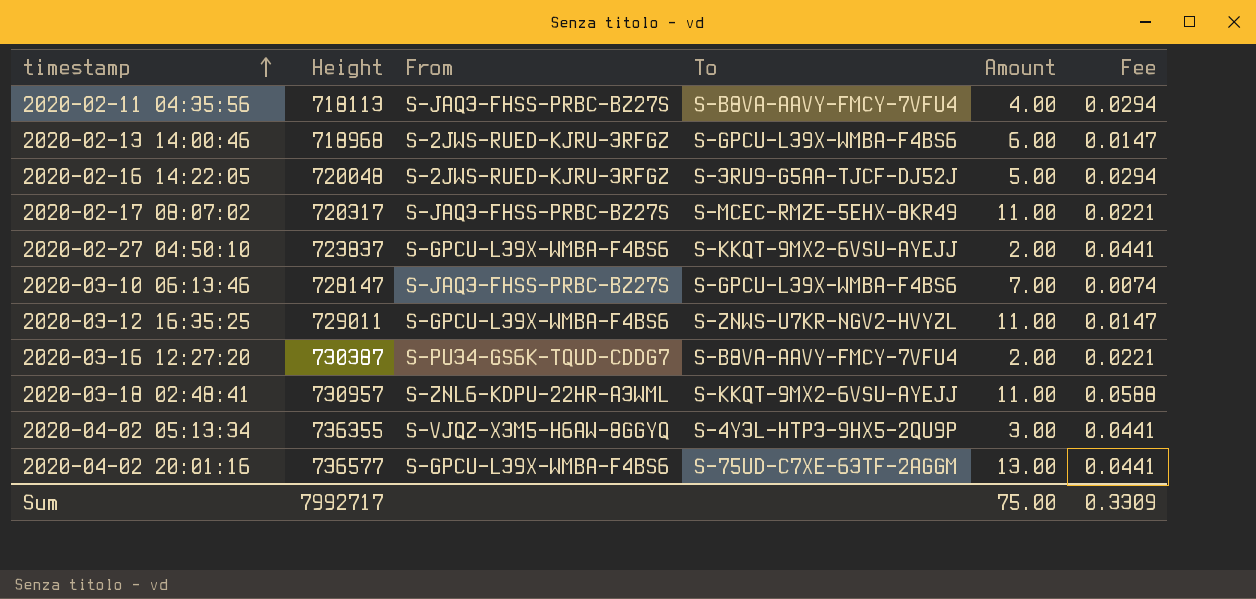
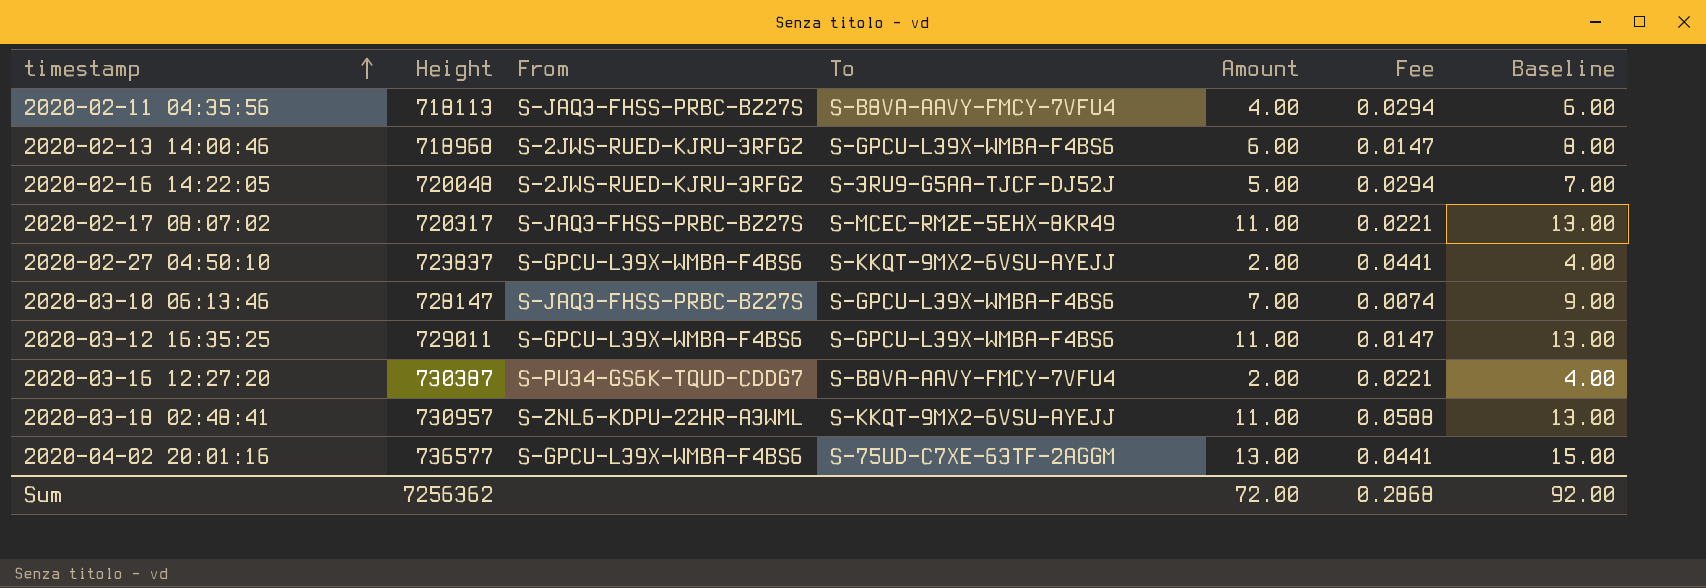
column Baseline | formula: none -> [Amount] + 2
row 2020-04-02 05:13:34: 736355 | S-VJQZ-X3M5-H6AW-8GGYQ | S-4Y3L-HTP3-9HX5-2QU9P | 3.00 | 0.0441 -> none
2020-03-12 16:35:25 | To: S-ZNWS-U7KR-NGV2-HVYZL -> S-GPCU-L39X-WMBA-F4BS6
Sum | Height: 7992717 -> 7256362
Sum | Amount: 75.00 -> 72.00
Sum | Fee: 0.3309 -> 0.2868

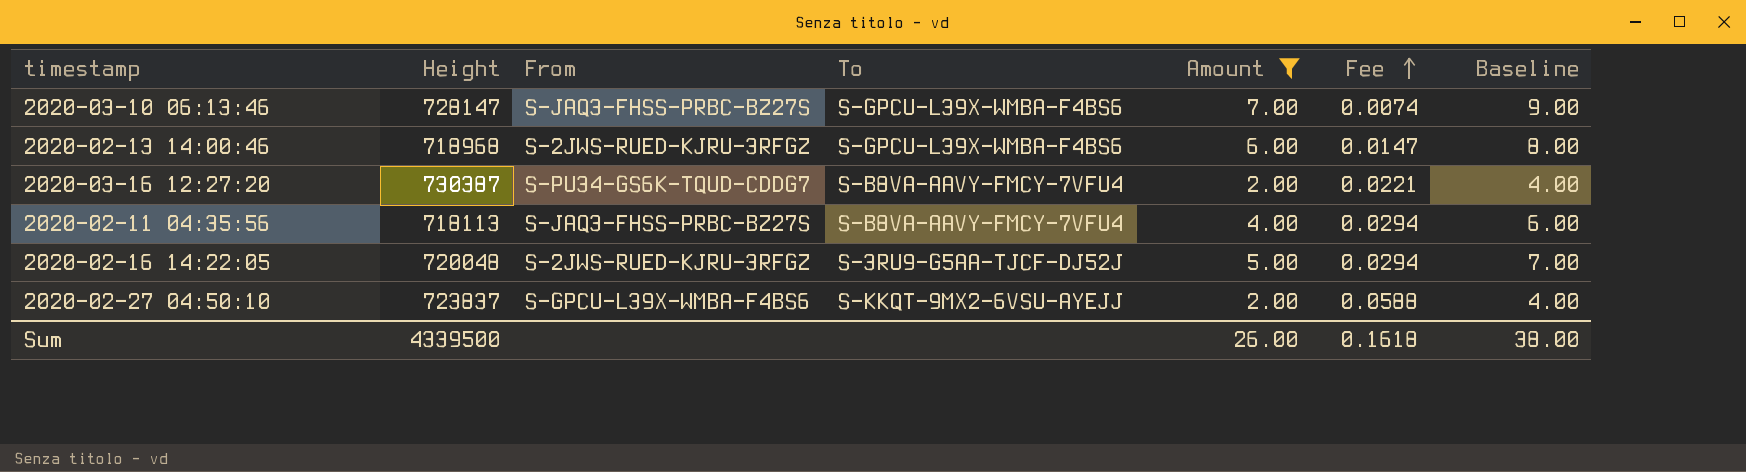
filter: none -> Amount <= 7.00
row order: timestamp ascending -> Fee ascending
2020-02-27 04:50:10 | Fee: 0.0441 -> 0.0588
Sum | Height: 7256362 -> 4339500
Sum | Amount: 72.00 -> 26.00
Sum | Fee: 0.2868 -> 0.1618
Sum | Baseline: 92.00 -> 38.00

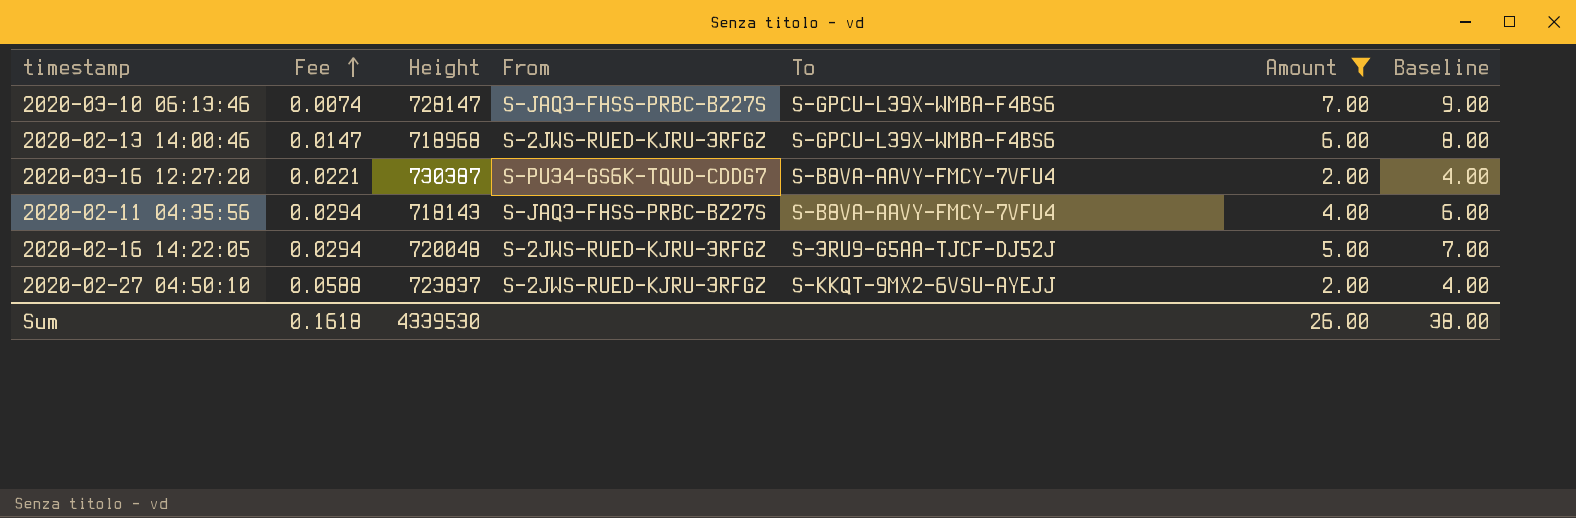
column Fee | position: 6 -> 2
2020-02-11 04:35:56 | Height: 718113 -> 718143
2020-02-27 04:50:10 | From: S-GPCU-L39X-WMBA-F4BS6 -> S-2JWS-RUED-KJRU-3RFGZ
Sum | Height: 4339500 -> 4339530

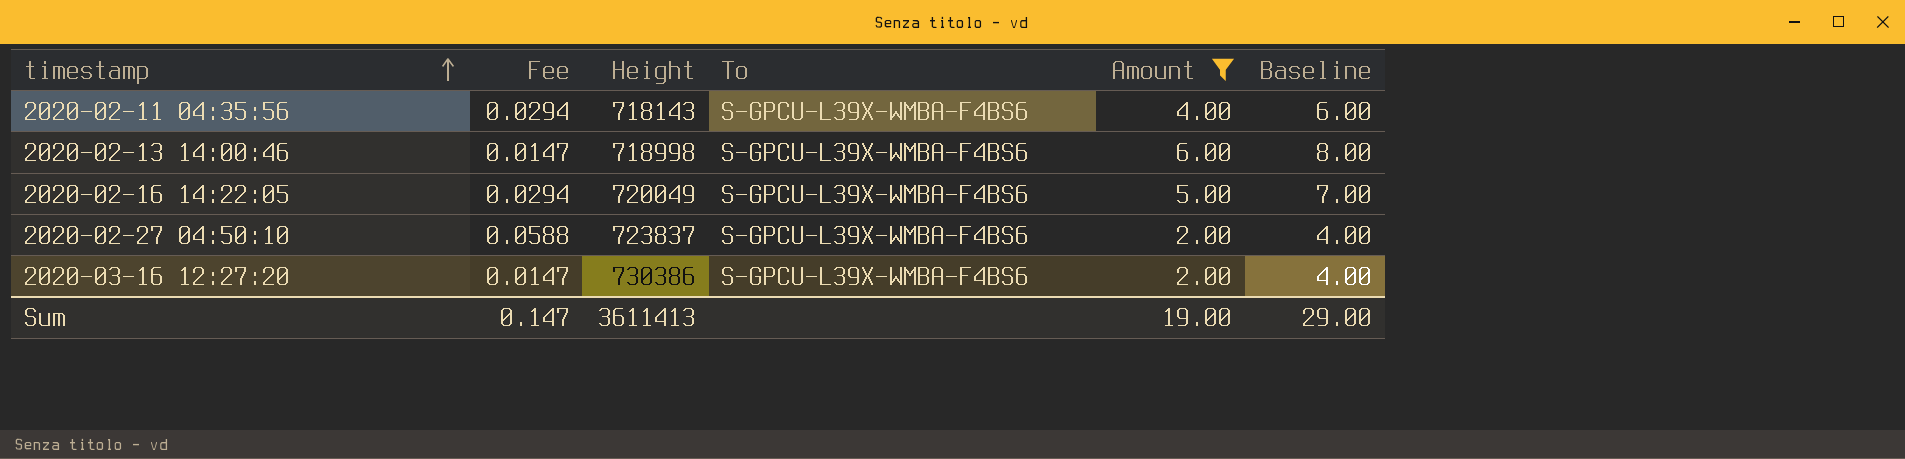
row order: Fee ascending -> timestamp ascending
column From | position: 4 -> none
row 2020-03-10 06:13:46: 0.0074 | 728147 | S-JAQ3-FHSS-PRBC-BZ27S | S-GPCU-L39X-WMBA-F4BS6 | 7.00 | 9.00 -> none
2020-02-11 04:35:56 | To: S-B8VA-AAVY-FMCY-7VFU4 -> S-GPCU-L39X-WMBA-F4BS6
2020-02-13 14:00:46 | Height: 718968 -> 718998
2020-02-16 14:22:05 | Height: 720048 -> 720049
2020-02-16 14:22:05 | To: S-3RU9-G5AA-TJCF-DJ52J -> S-GPCU-L39X-WMBA-F4BS6
2020-02-27 04:50:10 | To: S-KKQT-9MX2-6VSU-AYEJJ -> S-GPCU-L39X-WMBA-F4BS6
2020-03-16 12:27:20 | Fee: 0.0221 -> 0.0147
2020-03-16 12:27:20 | Height: 730387 -> 730386
2020-03-16 12:27:20 | To: S-B8VA-AAVY-FMCY-7VFU4 -> S-GPCU-L39X-WMBA-F4BS6
Sum | Fee: 0.1618 -> 0.147
Sum | Height: 4339530 -> 3611413
Sum | Amount: 26.00 -> 19.00
Sum | Baseline: 38.00 -> 29.00

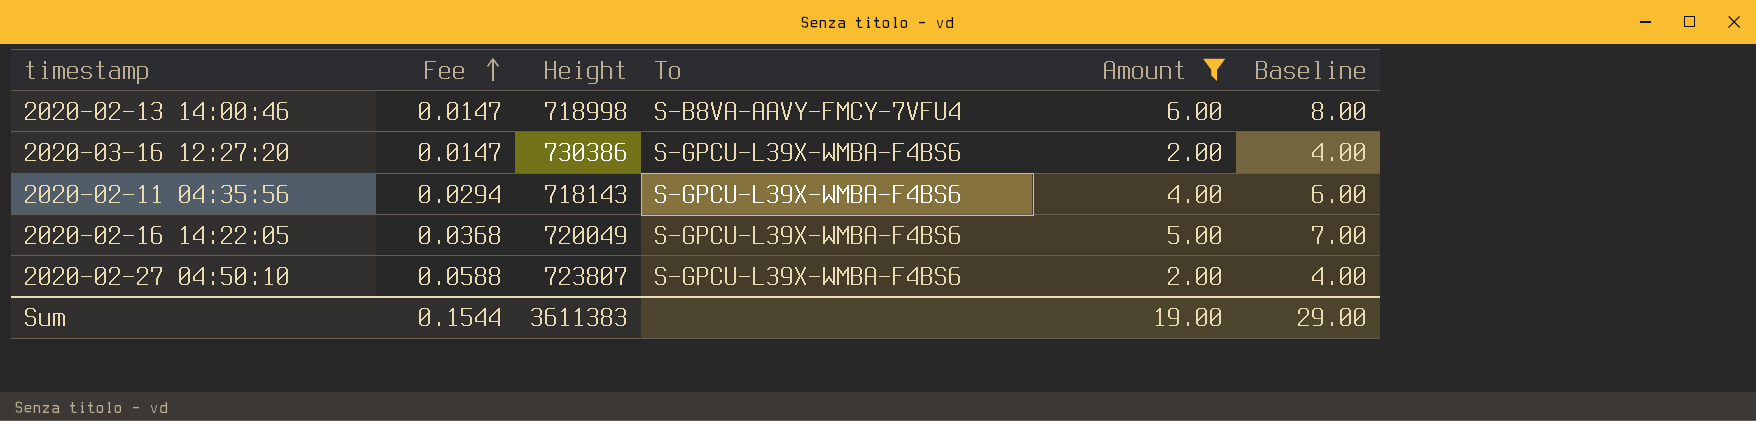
row order: timestamp ascending -> Fee ascending
2020-02-13 14:00:46 | To: S-GPCU-L39X-WMBA-F4BS6 -> S-B8VA-AAVY-FMCY-7VFU4
2020-02-16 14:22:05 | Fee: 0.0294 -> 0.0368
2020-02-27 04:50:10 | Height: 723837 -> 723807
Sum | Fee: 0.147 -> 0.1544
Sum | Height: 3611413 -> 3611383

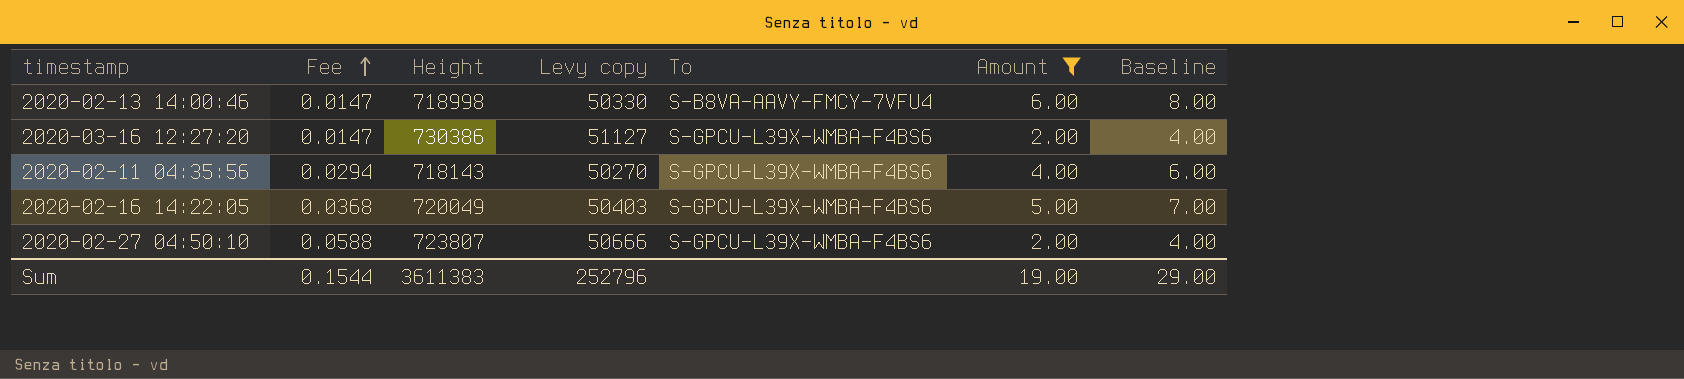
column Levy copy | formula: none -> [Height] * 0.07

